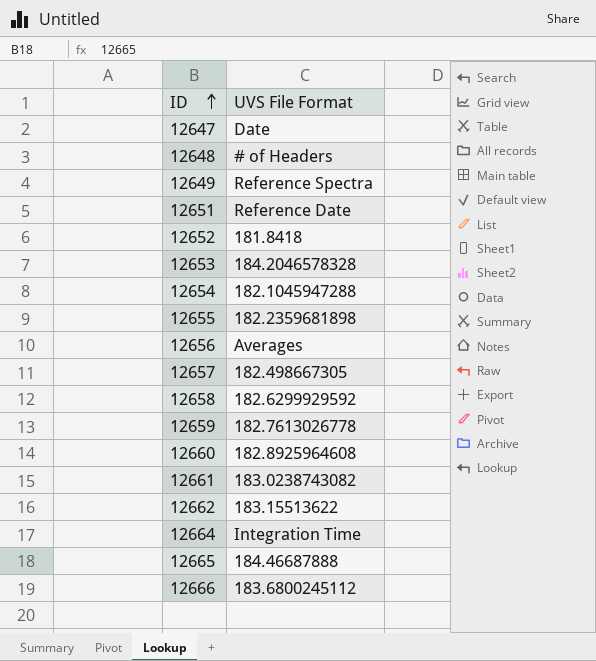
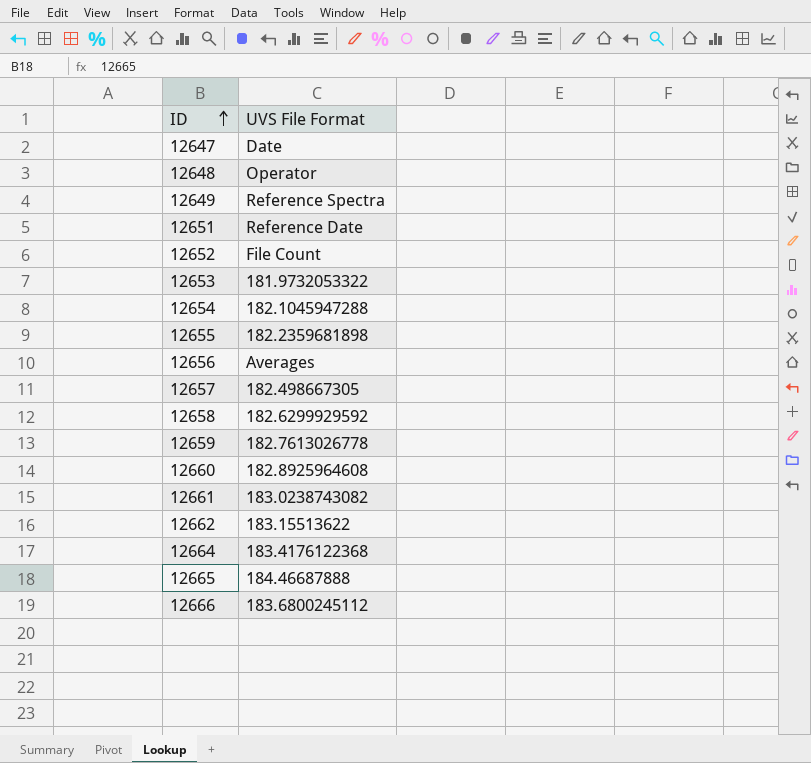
12648 | UVS File Format: # of Headers -> Operator
12652 | UVS File Format: 181.8418 -> File Count
12653 | UVS File Format: 184.2046578328 -> 181.9732053322
12664 | UVS File Format: Integration Time -> 183.4176122368

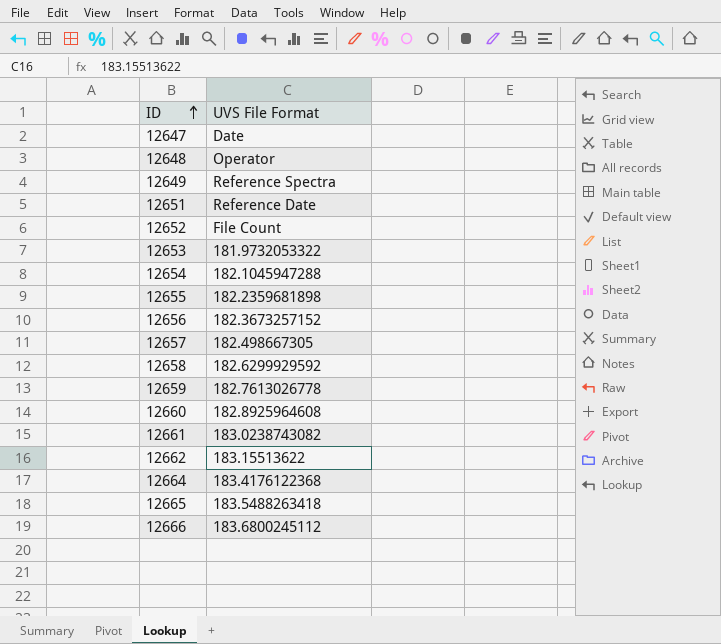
12656 | UVS File Format: Averages -> 182.3673257152
12665 | UVS File Format: 184.46687888 -> 183.5488263418

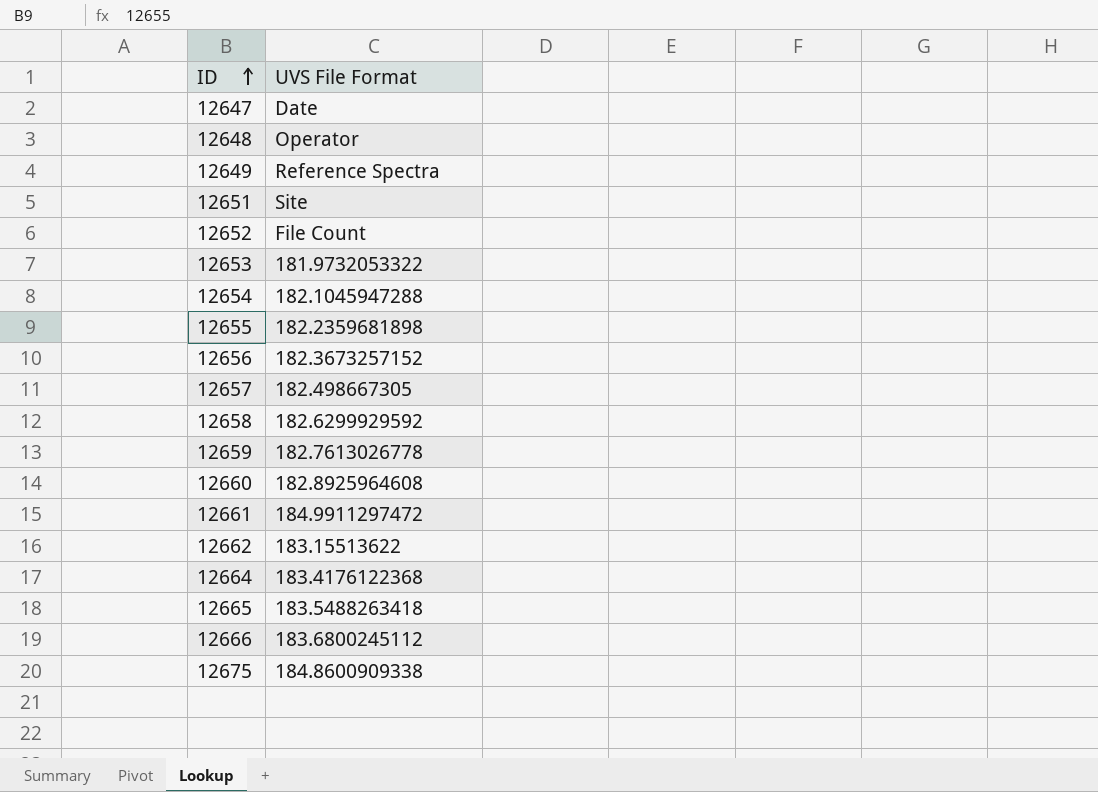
12651 | UVS File Format: Reference Date -> Site
12661 | UVS File Format: 183.0238743082 -> 184.9911297472
row 12675: none -> 184.8600909338

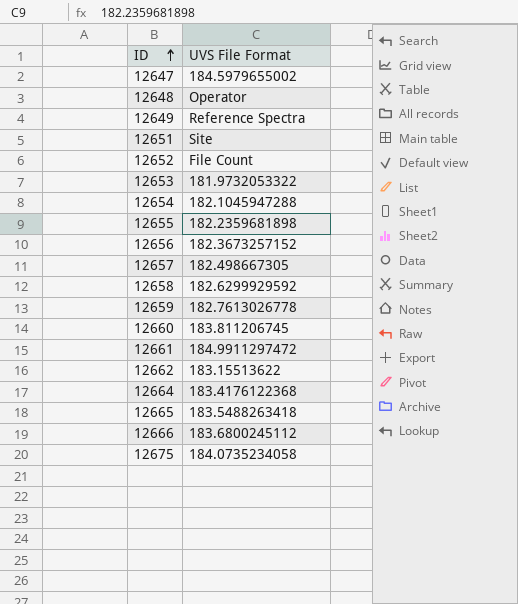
12647 | UVS File Format: Date -> 184.5979655002
12660 | UVS File Format: 182.8925964608 -> 183.811206745
12675 | UVS File Format: 184.8600909338 -> 184.0735234058

